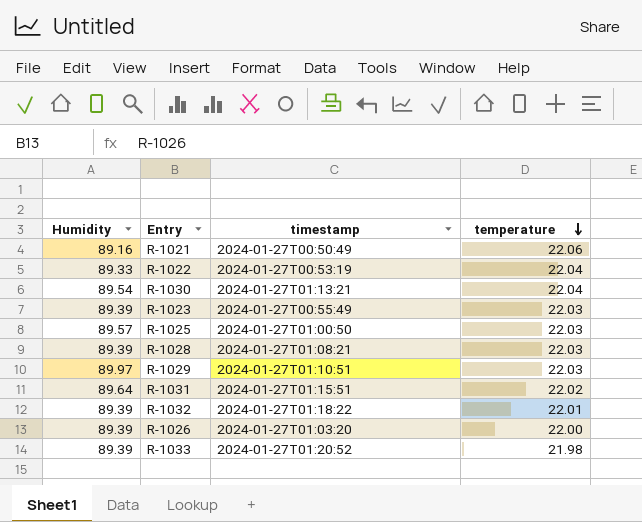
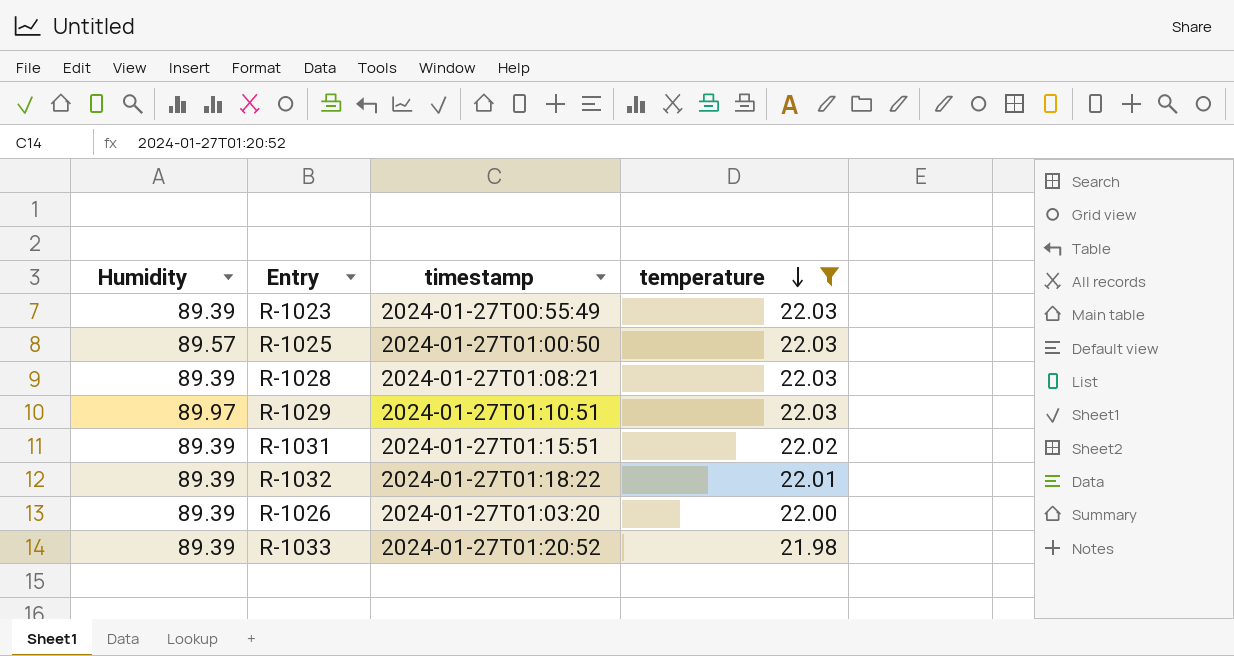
filter: none -> temperature <= 22.03
R-1031 | Humidity: 89.64 -> 89.39

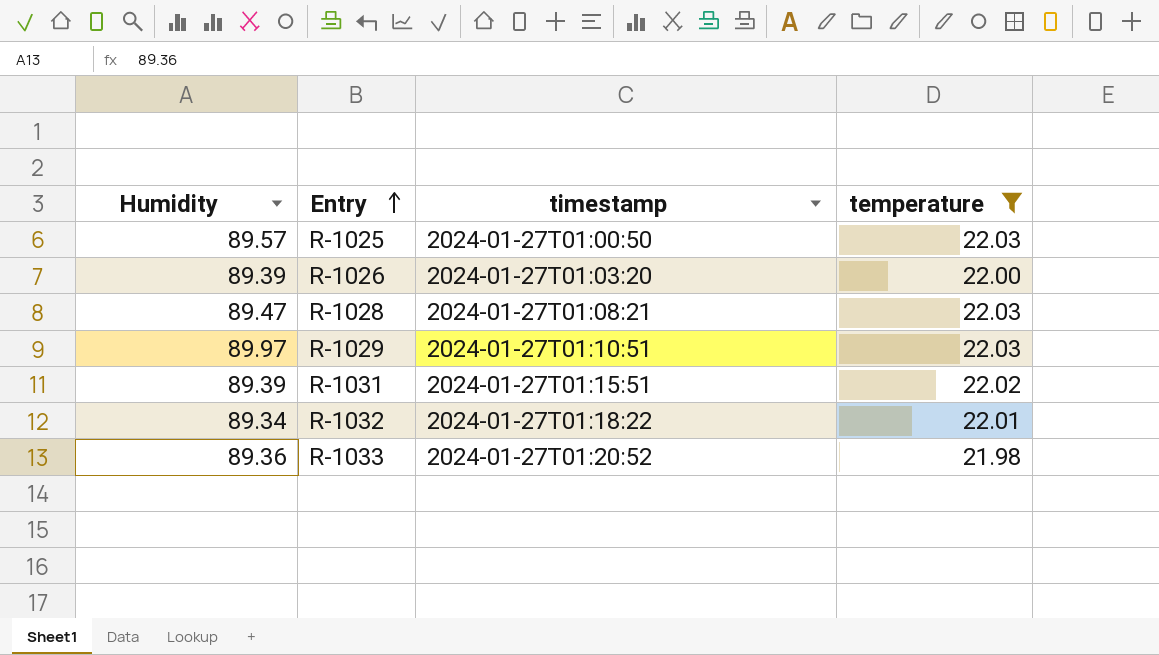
row order: temperature descending -> Entry ascending
row R-1023: 89.39 | 2024-01-27T00:55:49 | 22.03 -> none
R-1028 | Humidity: 89.39 -> 89.47
R-1032 | Humidity: 89.39 -> 89.34
R-1033 | Humidity: 89.39 -> 89.36

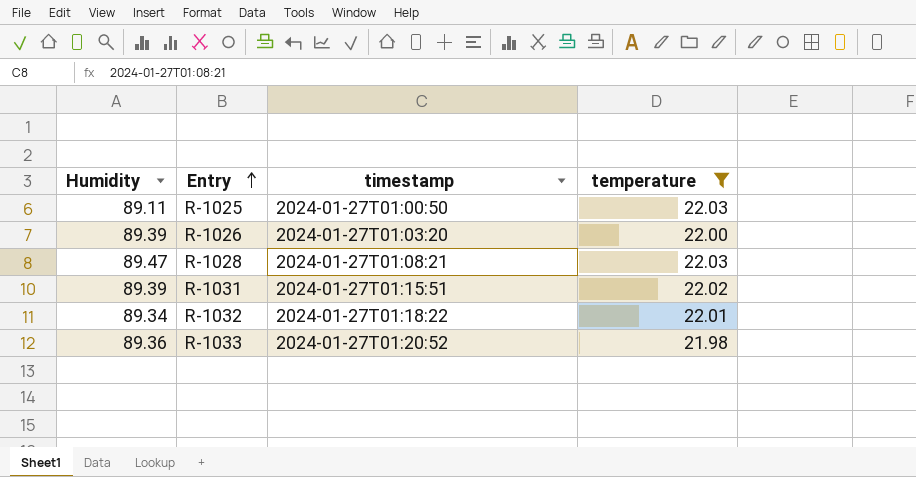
row R-1029: 89.97 | 2024-01-27T01:10:51 | 22.03 -> none
R-1025 | Humidity: 89.57 -> 89.11

